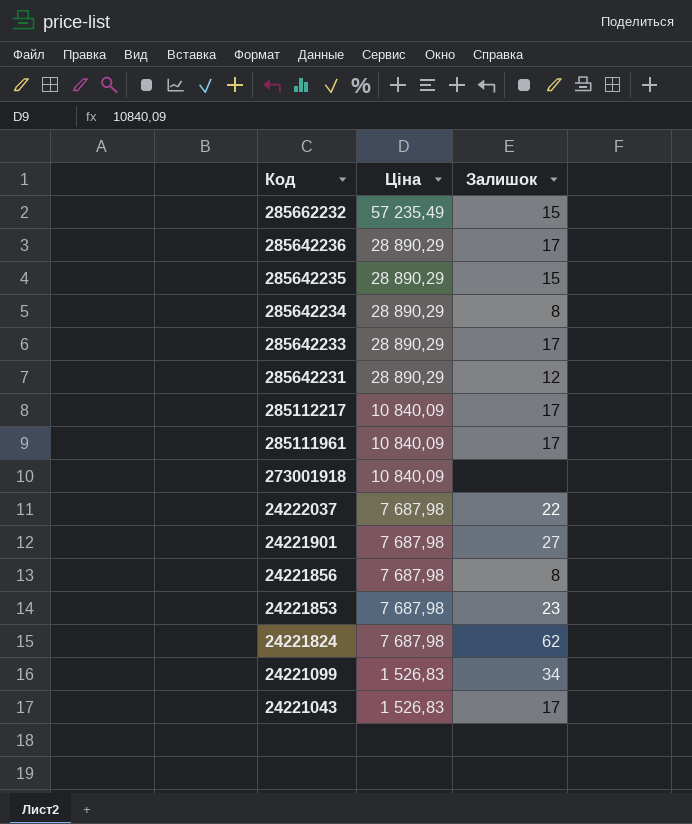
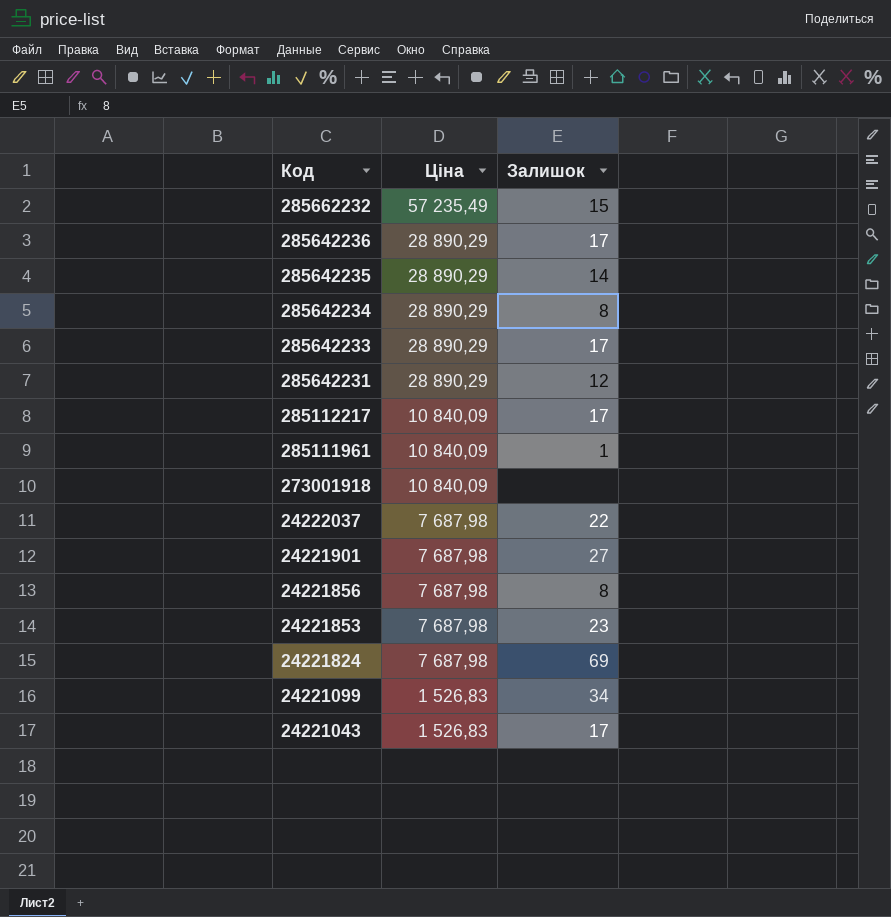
285642235 | Залишок: 15 -> 14
285111961 | Залишок: 17 -> 1
24221824 | Залишок: 62 -> 69

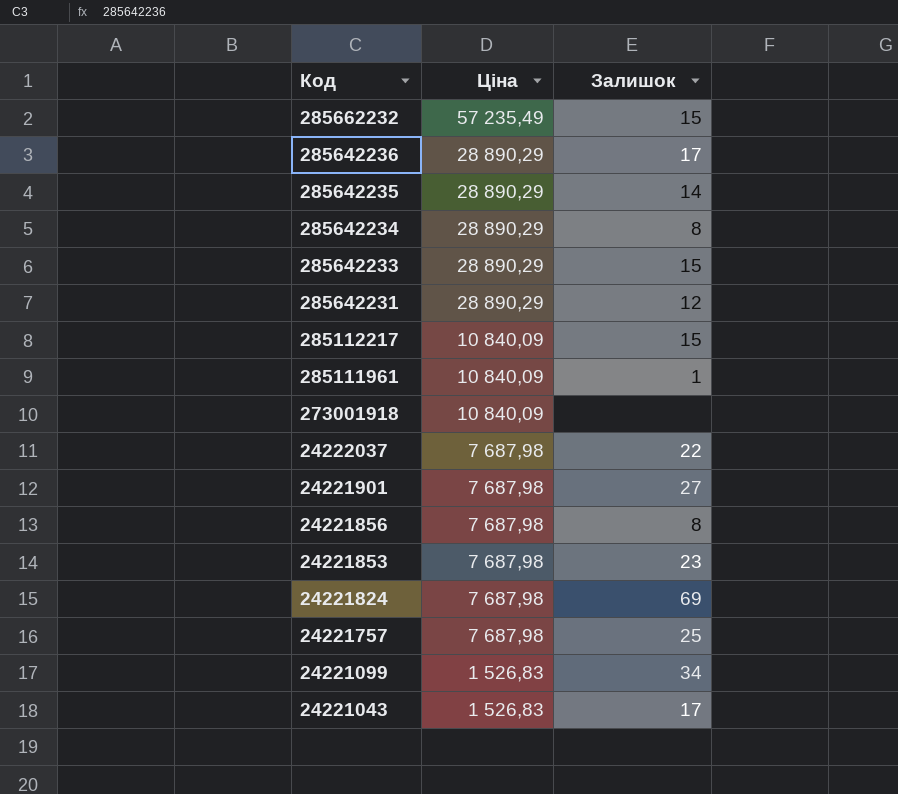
285642233 | Залишок: 17 -> 15
285112217 | Залишок: 17 -> 15
row 24221757: none -> 7 687,98 | 25

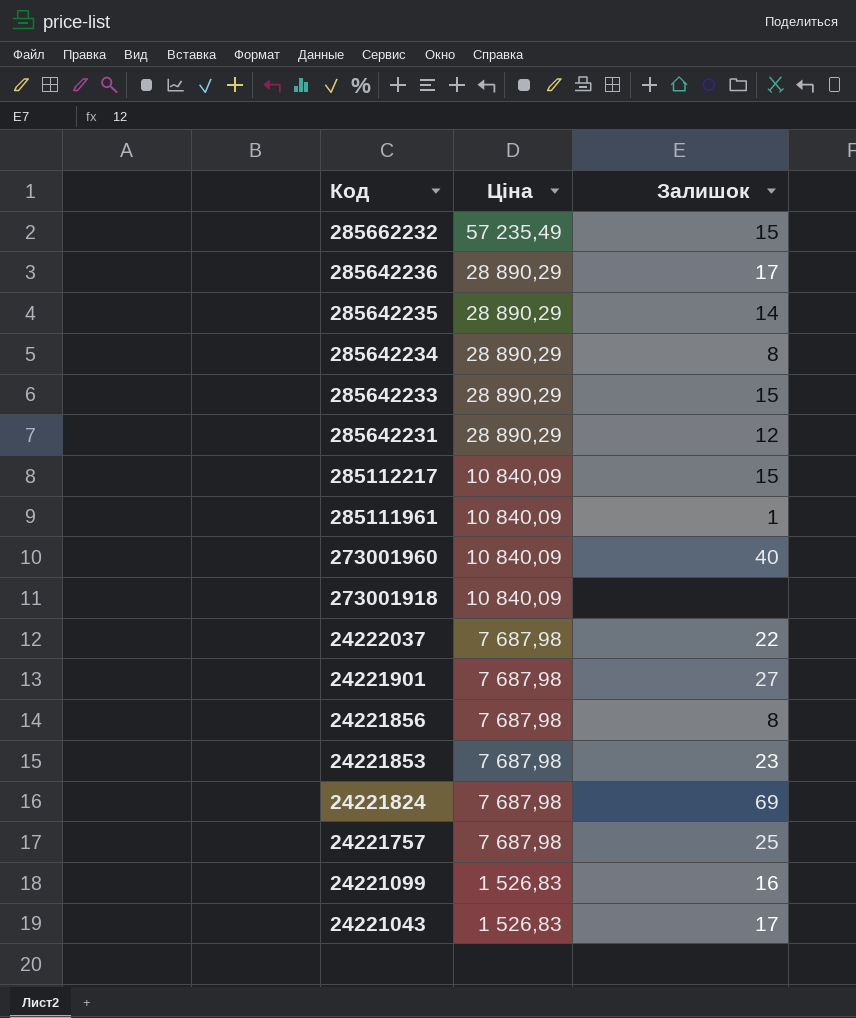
row 273001960: none -> 10 840,09 | 40
24221099 | Залишок: 34 -> 16

